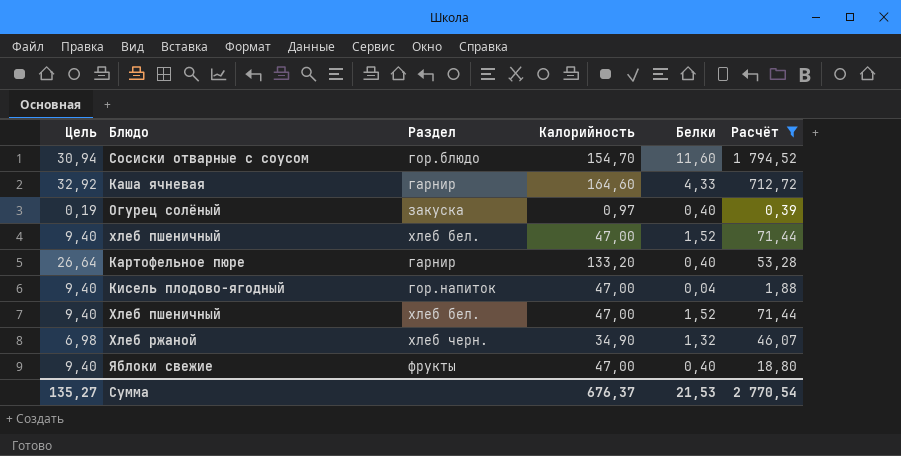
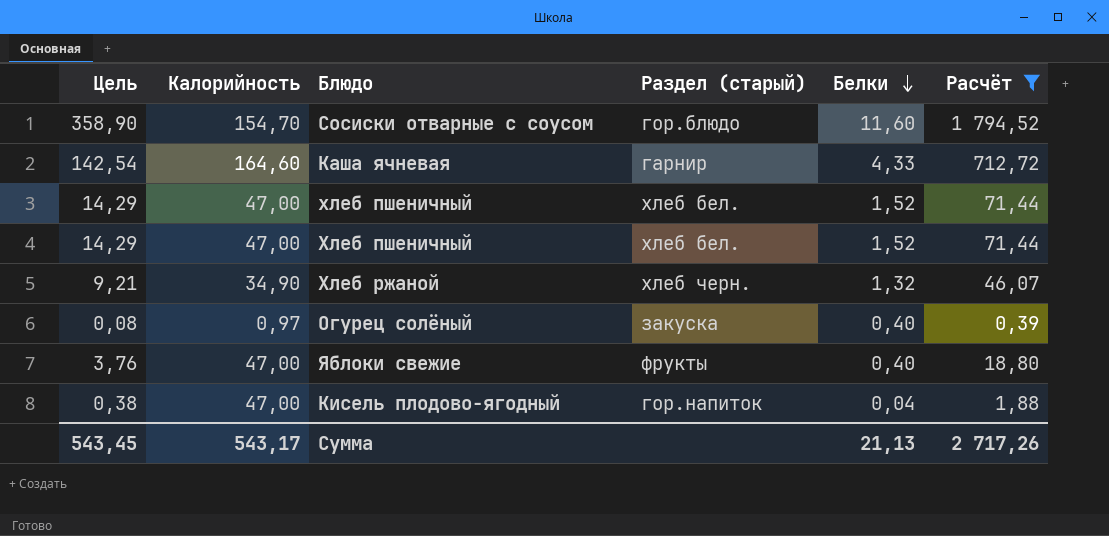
row order: none -> Белки descending
column Цель | formula: [Калорийность] * 0,2 -> [Расчёт] * 0,2
column Калорийность | position: 4 -> 2
column name: Раздел -> Раздел (старый)
row Картофельное пюре: 26,64 | гарнир | 133,20 | 0,40 | 53,28 -> none
Сумма | Цель: 135,27 -> 543,45
Сумма | Калорийность: 676,37 -> 543,17
Сумма | Белки: 21,53 -> 21,13
Сумма | Расчёт: 2 770,54 -> 2 717,26

